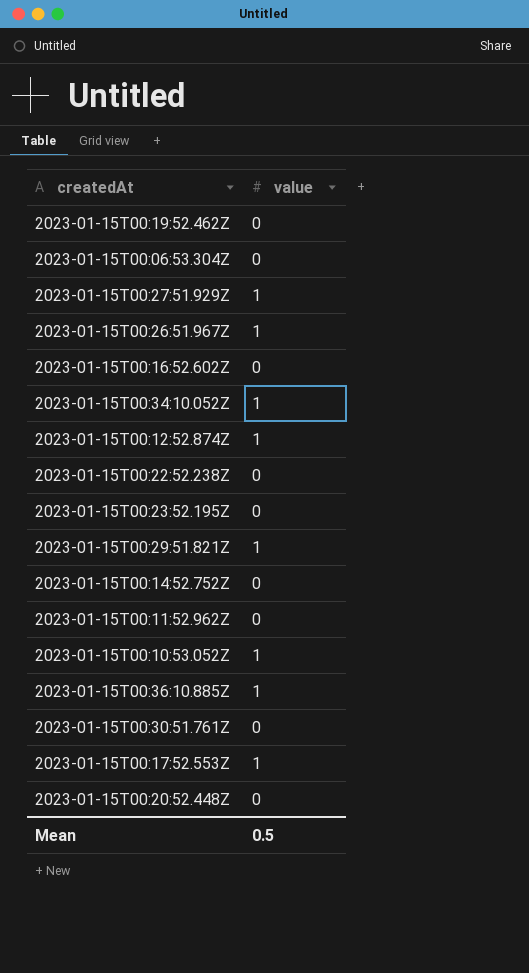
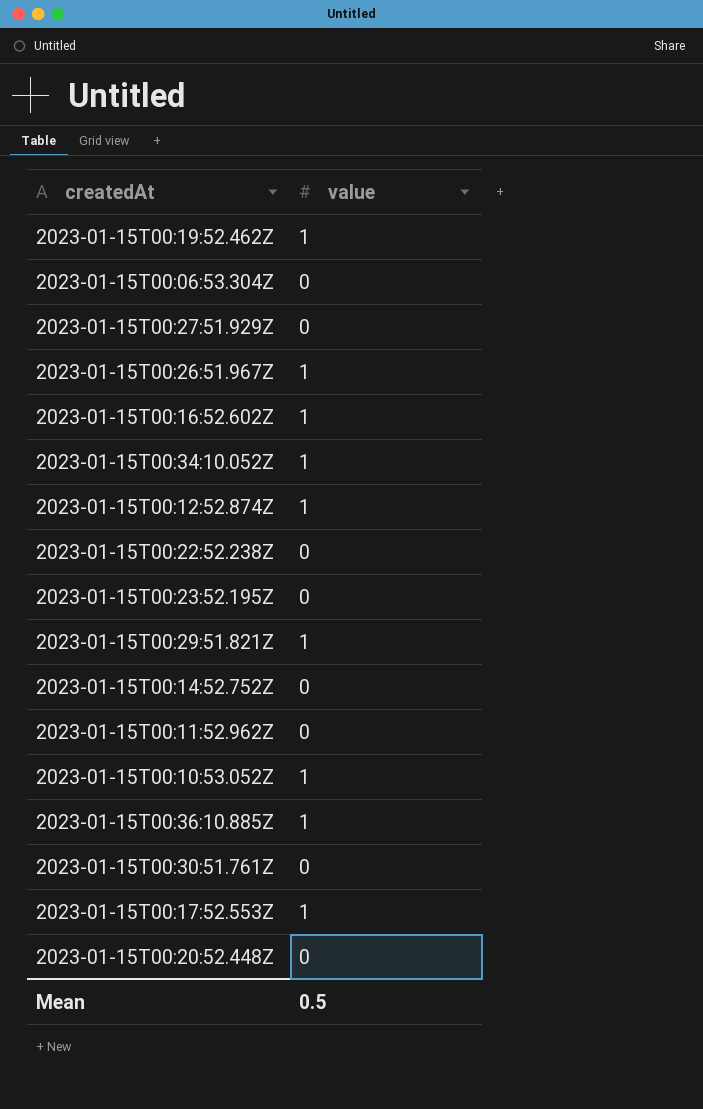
2023-01-15T00:19:52.462Z | value: 0 -> 1
2023-01-15T00:27:51.929Z | value: 1 -> 0
2023-01-15T00:16:52.602Z | value: 0 -> 1

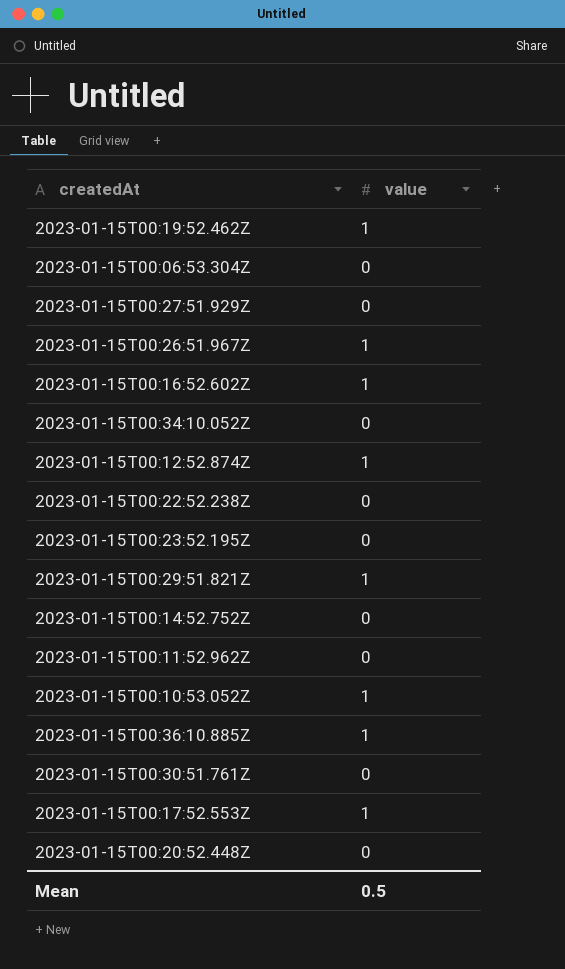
2023-01-15T00:34:10.052Z | value: 1 -> 0

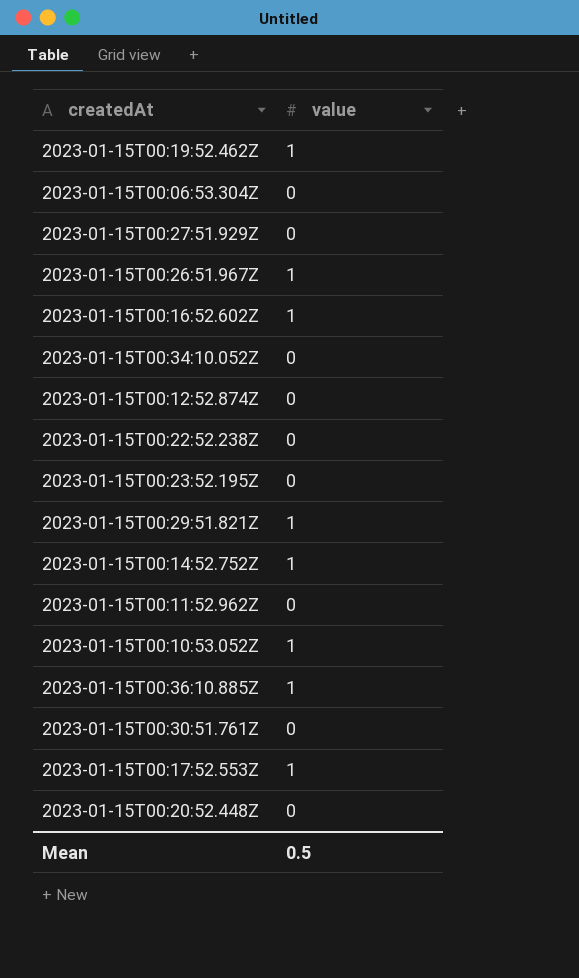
2023-01-15T00:12:52.874Z | value: 1 -> 0
2023-01-15T00:14:52.752Z | value: 0 -> 1

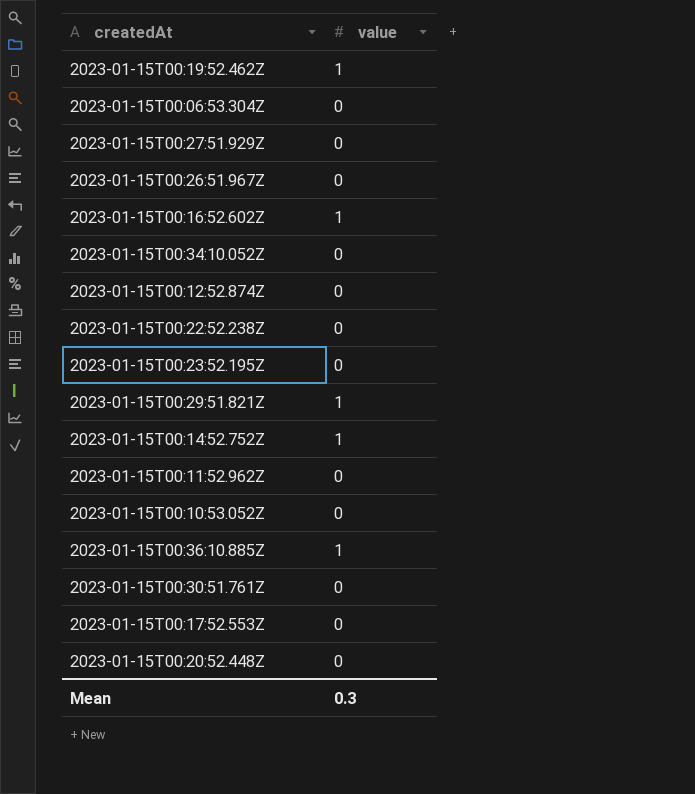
2023-01-15T00:26:51.967Z | value: 1 -> 0
2023-01-15T00:10:53.052Z | value: 1 -> 0
2023-01-15T00:17:52.553Z | value: 1 -> 0
Mean | value: 0.5 -> 0.3

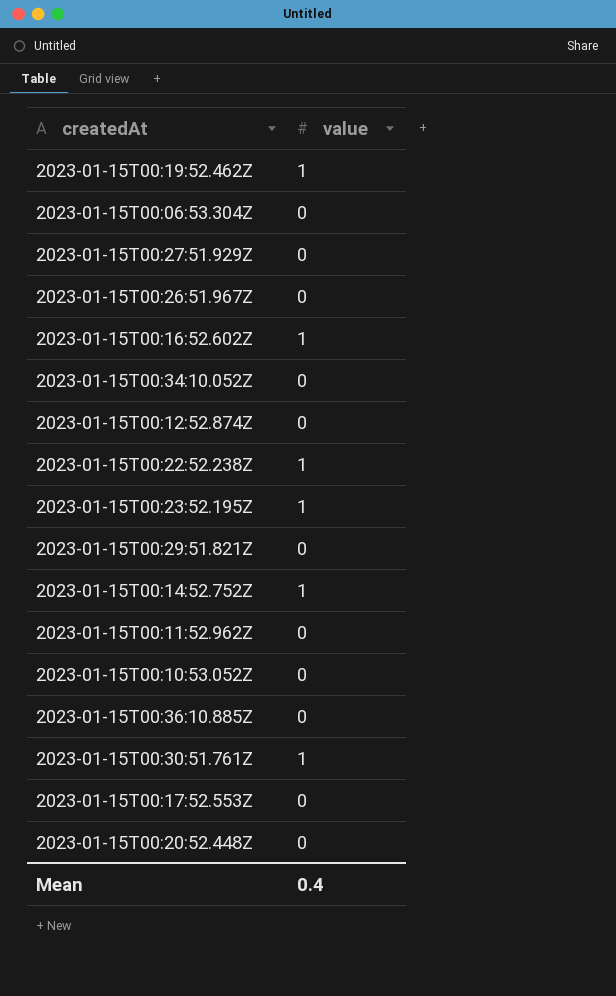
2023-01-15T00:22:52.238Z | value: 0 -> 1
2023-01-15T00:23:52.195Z | value: 0 -> 1
2023-01-15T00:29:51.821Z | value: 1 -> 0
2023-01-15T00:36:10.885Z | value: 1 -> 0
2023-01-15T00:30:51.761Z | value: 0 -> 1
Mean | value: 0.3 -> 0.4

